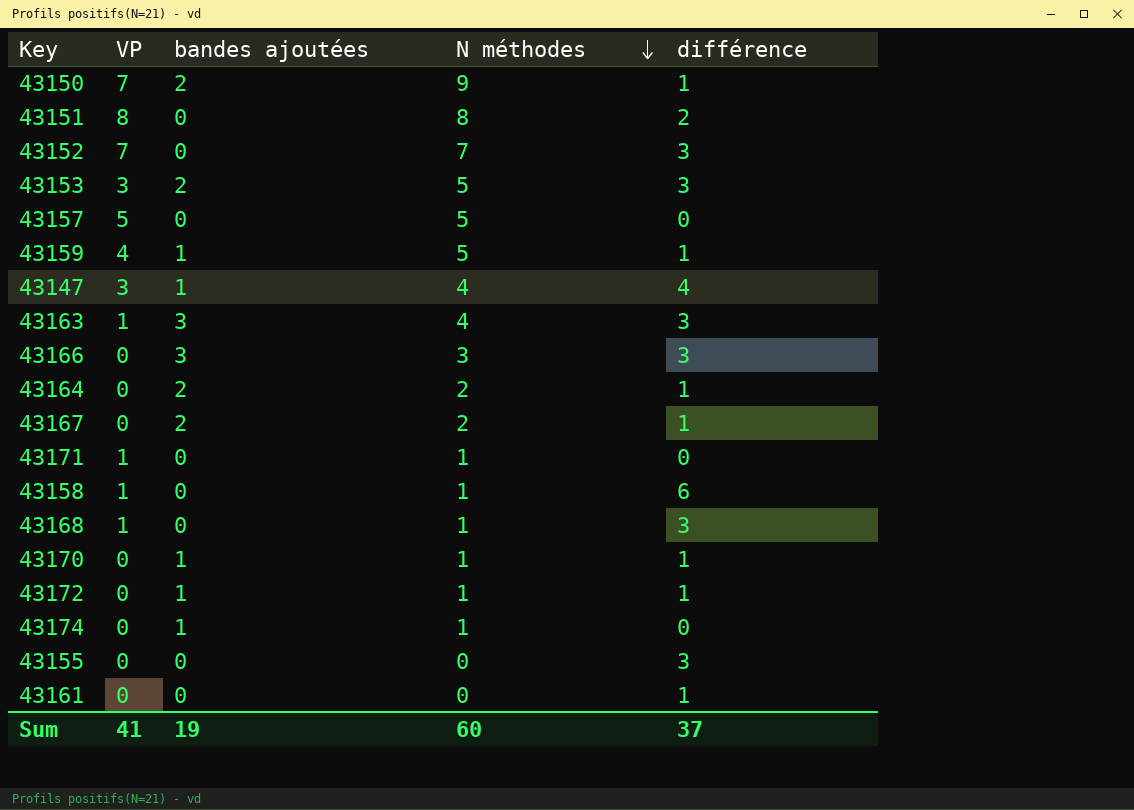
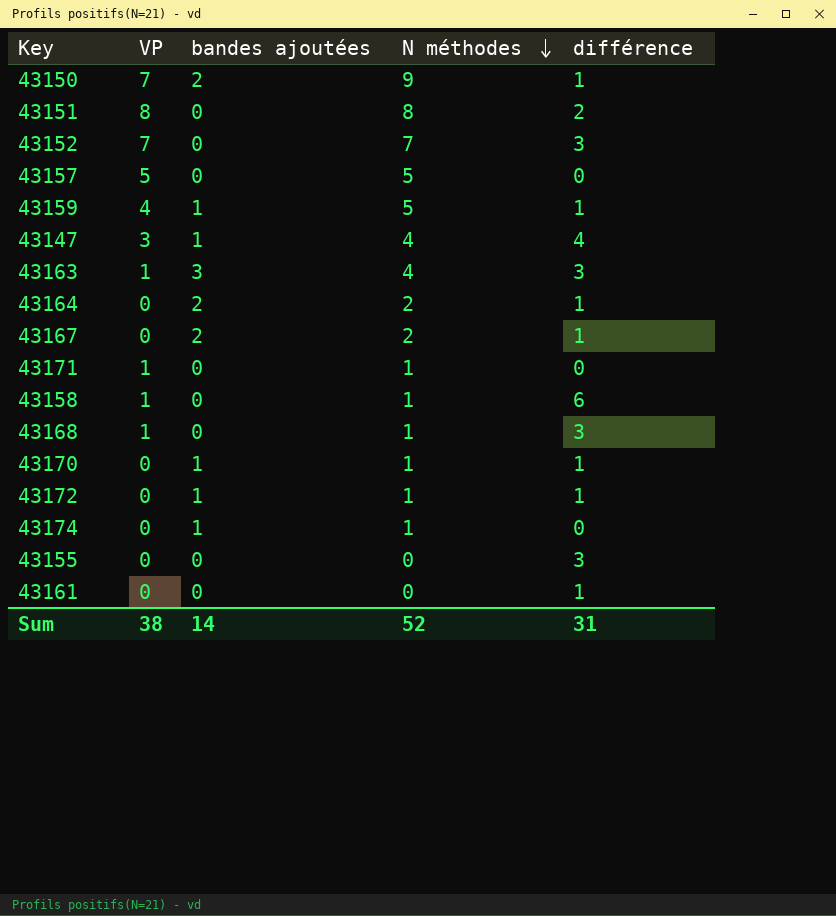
row 43153: 3 | 2 | 5 | 3 -> none
row 43166: 0 | 3 | 3 | 3 -> none
Sum | VP: 41 -> 38
Sum | bandes ajoutées: 19 -> 14
Sum | N méthodes: 60 -> 52
Sum | différence: 37 -> 31

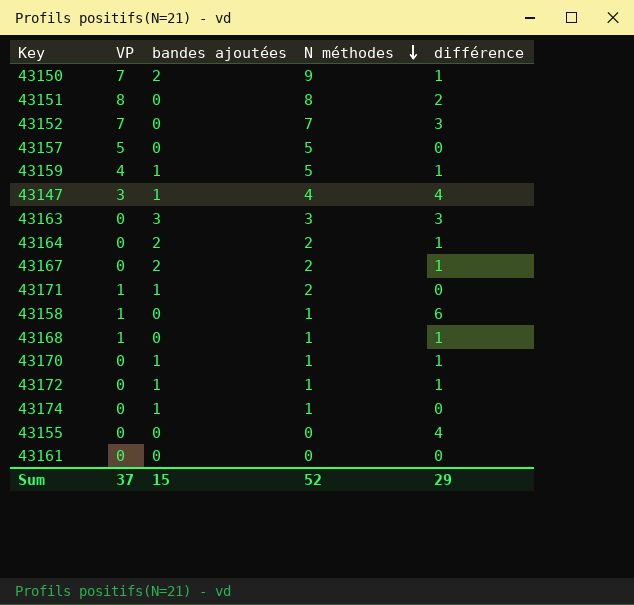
43163 | VP: 1 -> 0
43163 | N méthodes: 4 -> 3
43171 | bandes ajoutées: 0 -> 1
43171 | N méthodes: 1 -> 2
43168 | différence: 3 -> 1
43155 | différence: 3 -> 4
43161 | différence: 1 -> 0
Sum | VP: 38 -> 37
Sum | bandes ajoutées: 14 -> 15
Sum | différence: 31 -> 29

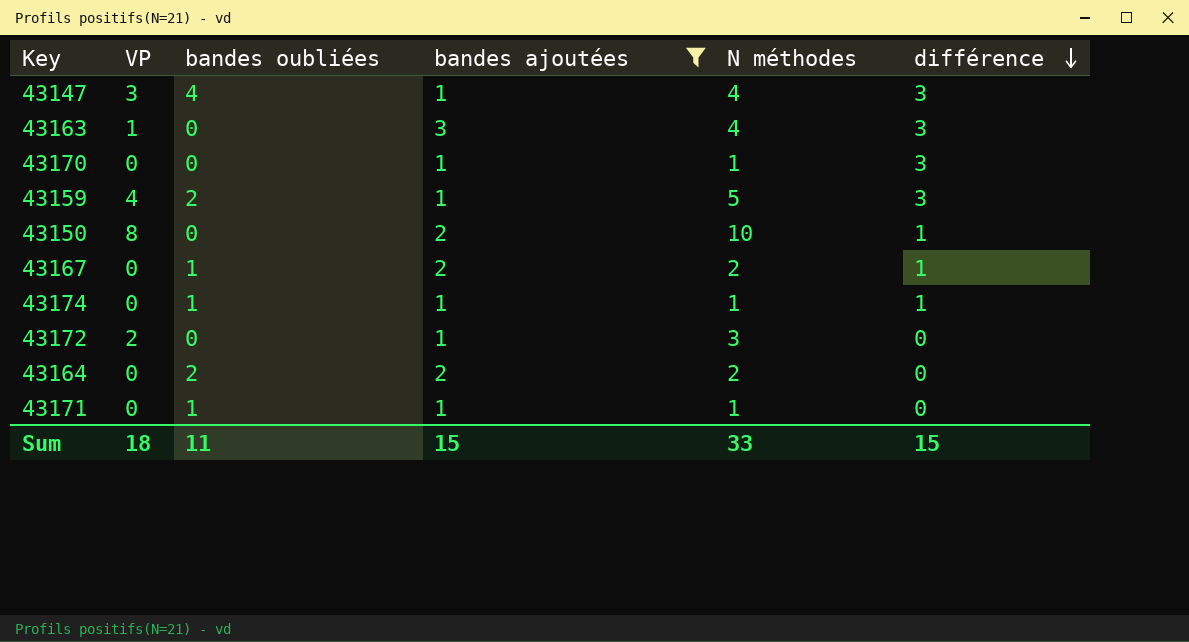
filter: none -> bandes ajoutées != 0
row order: N méthodes descending -> différence descending
column bandes oubliées | position: none -> 3
43147 | différence: 4 -> 3
43163 | VP: 0 -> 1
43163 | N méthodes: 3 -> 4
43170 | différence: 1 -> 3
43159 | différence: 1 -> 3
43150 | VP: 7 -> 8
43150 | N méthodes: 9 -> 10
43174 | différence: 0 -> 1
43172 | VP: 0 -> 2
43172 | N méthodes: 1 -> 3
43172 | différence: 1 -> 0
43164 | différence: 1 -> 0
43171 | VP: 1 -> 0
43171 | N méthodes: 2 -> 1
Sum | VP: 37 -> 18
Sum | N méthodes: 52 -> 33
Sum | différence: 29 -> 15

